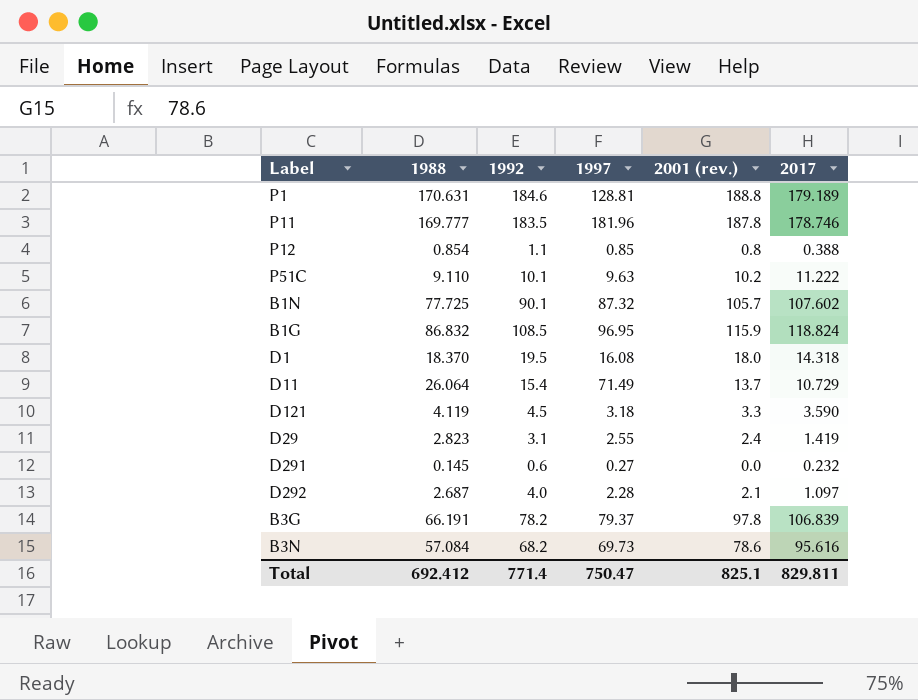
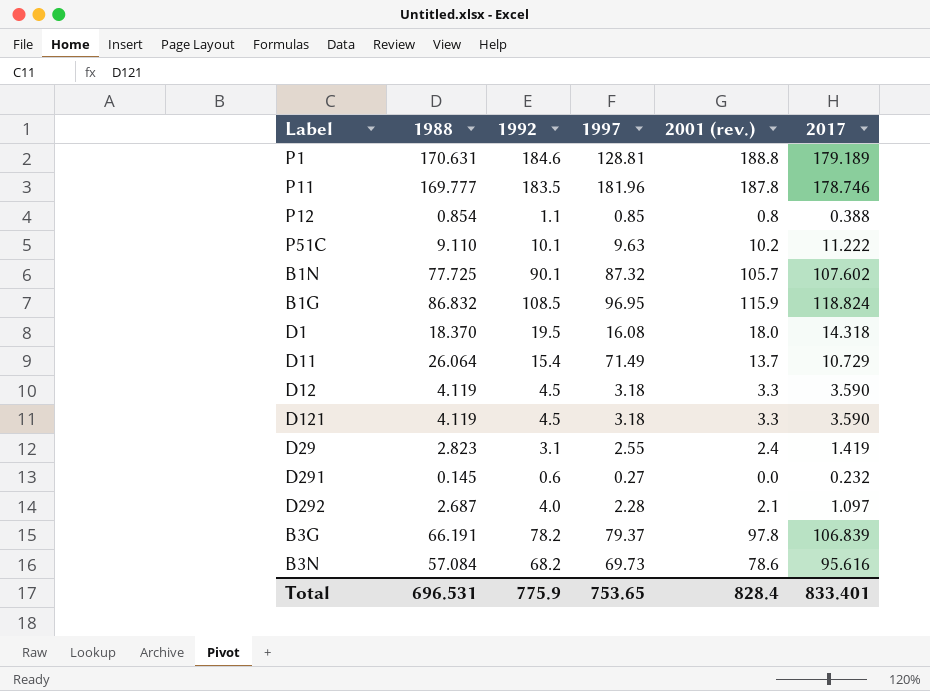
row D12: none -> 4.119 | 4.5 | 3.18 | 3.3 | 3.590
Total | 1988: 692.412 -> 696.531
Total | 1992: 771.4 -> 775.9
Total | 1997: 750.47 -> 753.65
Total | 2001 (rev.): 825.1 -> 828.4
Total | 2017: 829.811 -> 833.401

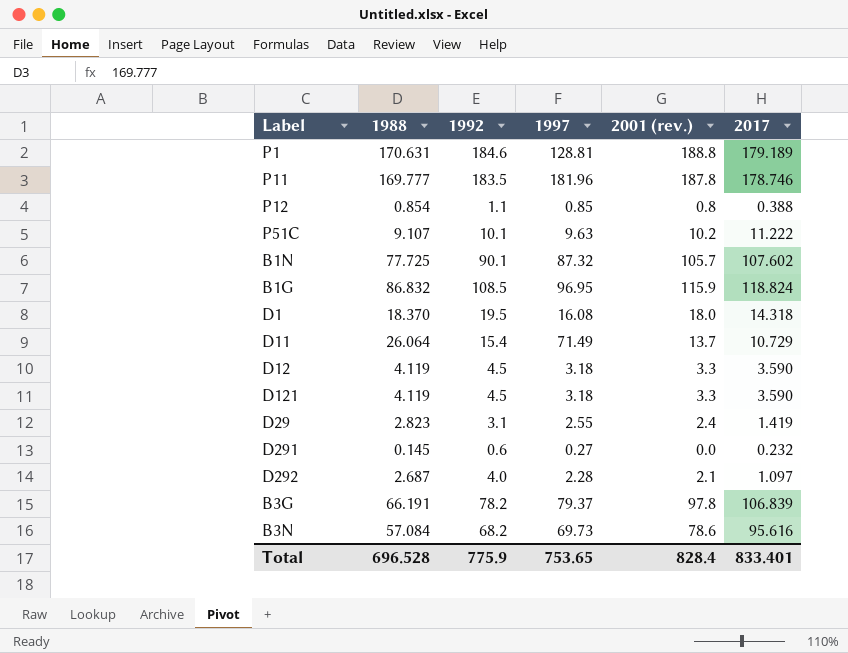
P51C | 1988: 9.110 -> 9.107
Total | 1988: 696.531 -> 696.528

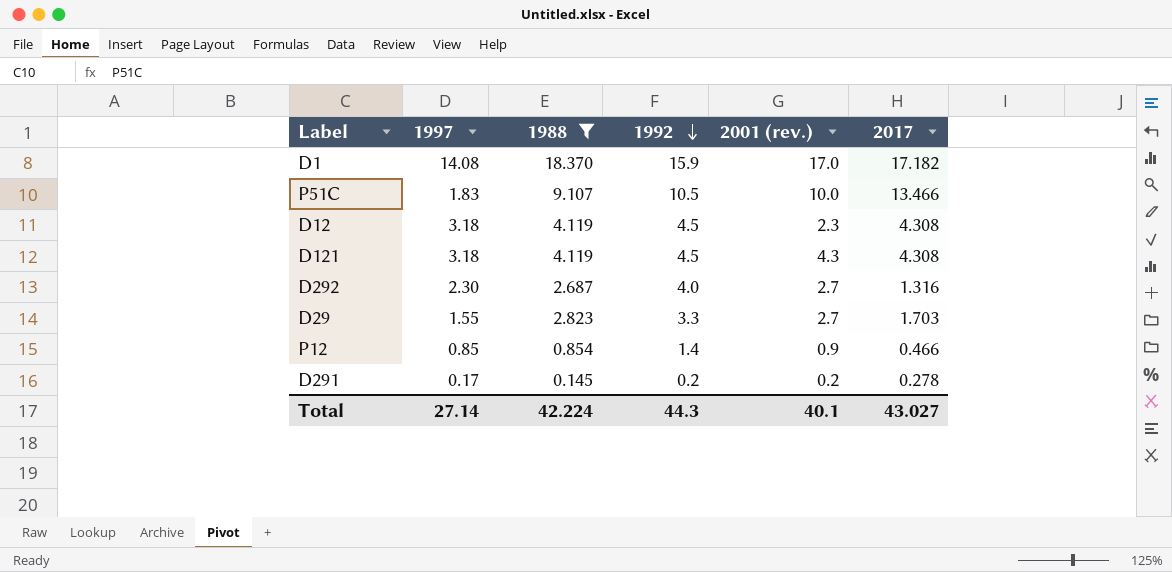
filter: none -> 1988 <= 18.370
row order: none -> 1992 descending
column 1997 | position: 4 -> 2
D1 | 1997: 16.08 -> 14.08
D1 | 1992: 19.5 -> 15.9
D1 | 2001 (rev.): 18.0 -> 17.0
D1 | 2017: 14.318 -> 17.182
P51C | 1997: 9.63 -> 1.83
P51C | 1992: 10.1 -> 10.5
P51C | 2001 (rev.): 10.2 -> 10.0
P51C | 2017: 11.222 -> 13.466
D12 | 2001 (rev.): 3.3 -> 2.3
D12 | 2017: 3.590 -> 4.308
D121 | 2001 (rev.): 3.3 -> 4.3
D121 | 2017: 3.590 -> 4.308
D292 | 1997: 2.28 -> 2.30
D292 | 2001 (rev.): 2.1 -> 2.7
D292 | 2017: 1.097 -> 1.316
D29 | 1997: 2.55 -> 1.55
D29 | 1992: 3.1 -> 3.3
D29 | 2001 (rev.): 2.4 -> 2.7
D29 | 2017: 1.419 -> 1.703
P12 | 1992: 1.1 -> 1.4
P12 | 2001 (rev.): 0.8 -> 0.9
P12 | 2017: 0.388 -> 0.466
D291 | 1997: 0.27 -> 0.17
D291 | 1992: 0.6 -> 0.2
D291 | 2001 (rev.): 0.0 -> 0.2
D291 | 2017: 0.232 -> 0.278
Total | 1997: 753.65 -> 27.14
Total | 1988: 696.528 -> 42.224
Total | 1992: 775.9 -> 44.3
Total | 2001 (rev.): 828.4 -> 40.1
Total | 2017: 833.401 -> 43.027

